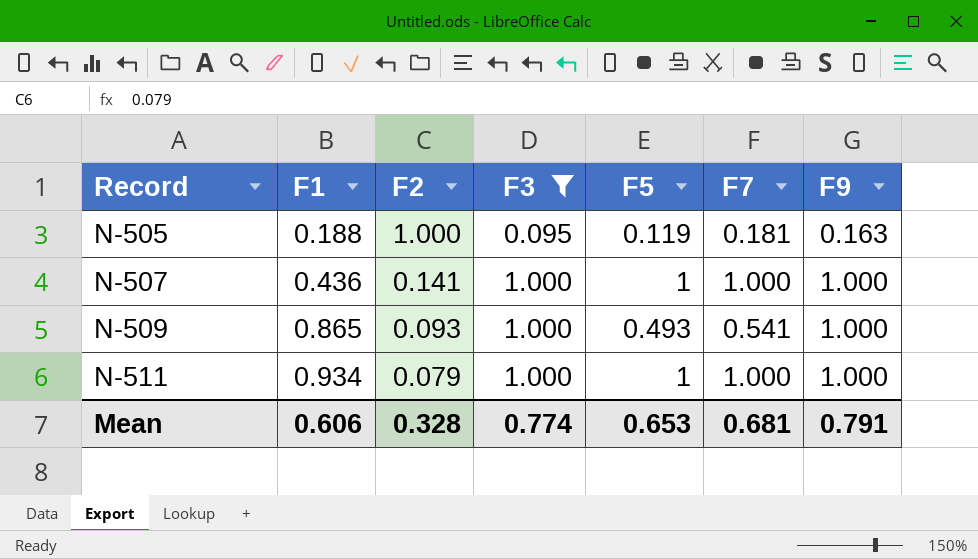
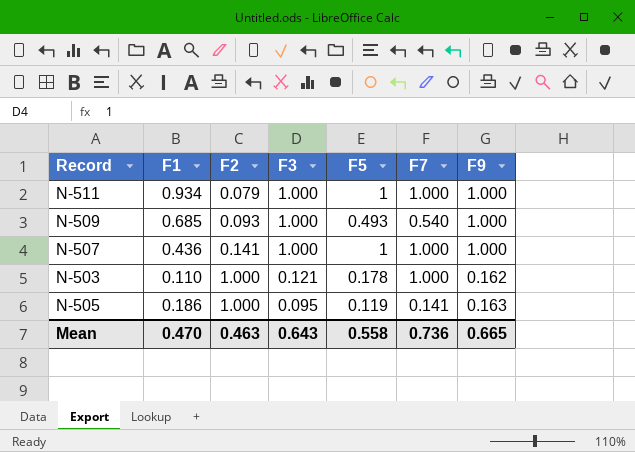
filter: F3 != 0.121 -> none
row order: Record ascending -> F2 ascending
N-509 | F1: 0.865 -> 0.685
N-509 | F7: 0.541 -> 0.540
N-505 | F1: 0.188 -> 0.186
N-505 | F7: 0.181 -> 0.141
Mean | F1: 0.606 -> 0.470
Mean | F2: 0.328 -> 0.463
Mean | F3: 0.774 -> 0.643
Mean | F5: 0.653 -> 0.558
Mean | F7: 0.681 -> 0.736
Mean | F9: 0.791 -> 0.665

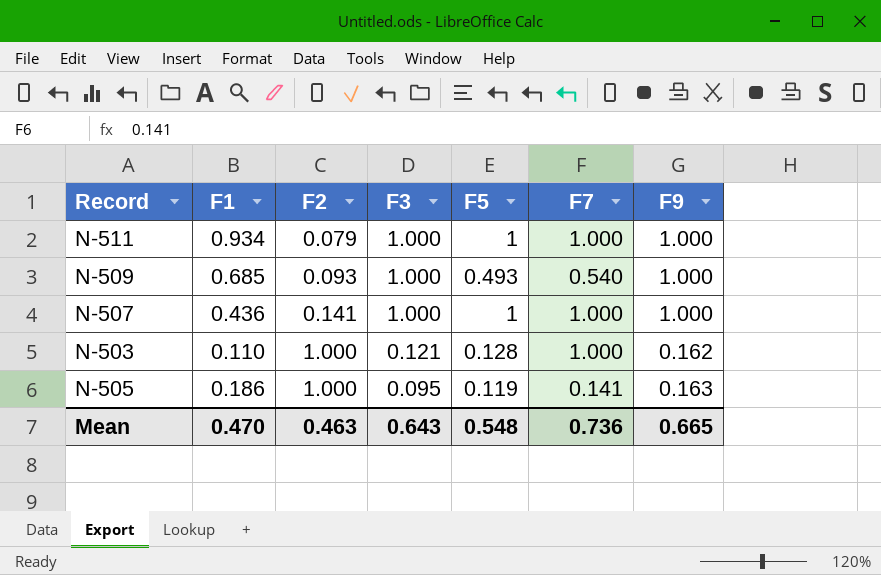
N-503 | F5: 0.178 -> 0.128
Mean | F5: 0.558 -> 0.548

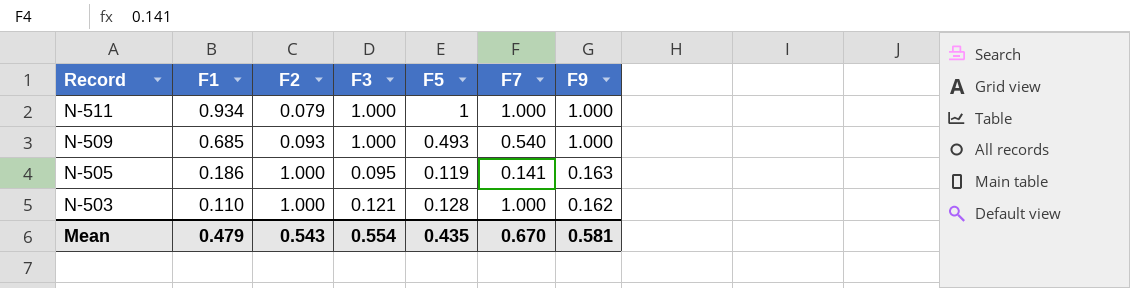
row order: F2 ascending -> Record descending
row N-507: 0.436 | 0.141 | 1.000 | 1 | 1.000 | 1.000 -> none
Mean | F1: 0.470 -> 0.479
Mean | F2: 0.463 -> 0.543
Mean | F3: 0.643 -> 0.554
Mean | F5: 0.548 -> 0.435
Mean | F7: 0.736 -> 0.670
Mean | F9: 0.665 -> 0.581

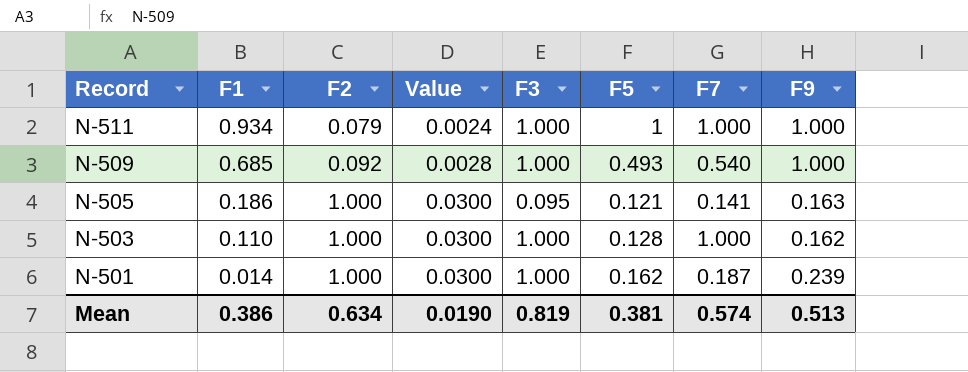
column Value | formula: none -> [F2] * 0.03
N-509 | F2: 0.093 -> 0.092
N-505 | F5: 0.119 -> 0.121
N-503 | F3: 0.121 -> 1.000
row N-501: none -> 0.014 | 1.000 | 0.0300 | 1.000 | 0.162 | 0.187 | 0.239
Mean | F1: 0.479 -> 0.386
Mean | F2: 0.543 -> 0.634
Mean | F3: 0.554 -> 0.819
Mean | F5: 0.435 -> 0.381
Mean | F7: 0.670 -> 0.574
Mean | F9: 0.581 -> 0.513

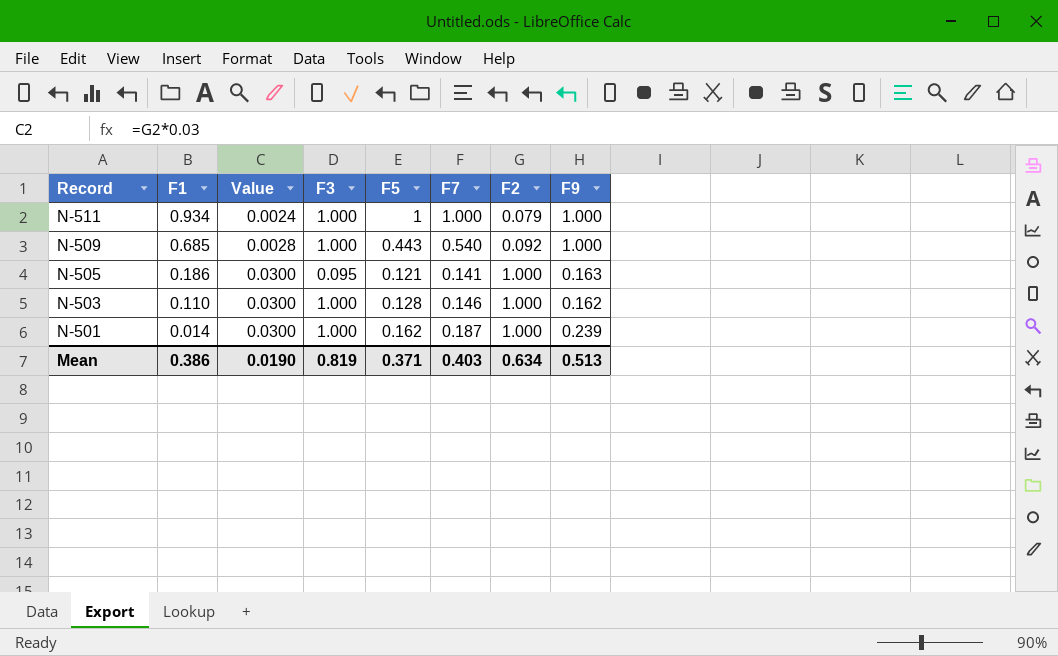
column F2 | position: 3 -> 7
N-509 | F5: 0.493 -> 0.443
N-503 | F7: 1.000 -> 0.146
Mean | F5: 0.381 -> 0.371
Mean | F7: 0.574 -> 0.403

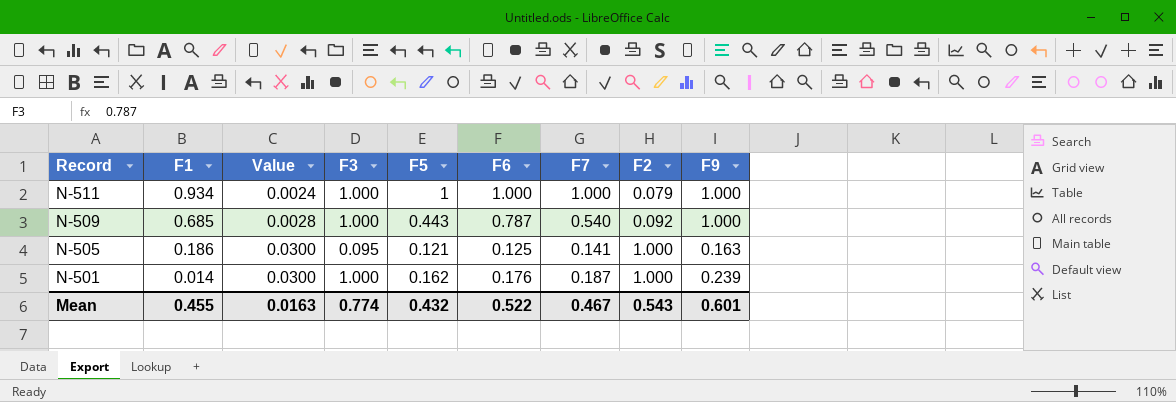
column F6 | position: none -> 6
row N-503: 0.110 | 0.0300 | 1.000 | 0.128 | 0.146 | 1.000 | 0.162 -> none
Mean | F1: 0.386 -> 0.455
Mean | Value: 0.0190 -> 0.0163
Mean | F3: 0.819 -> 0.774
Mean | F5: 0.371 -> 0.432
Mean | F7: 0.403 -> 0.467
Mean | F2: 0.634 -> 0.543
Mean | F9: 0.513 -> 0.601

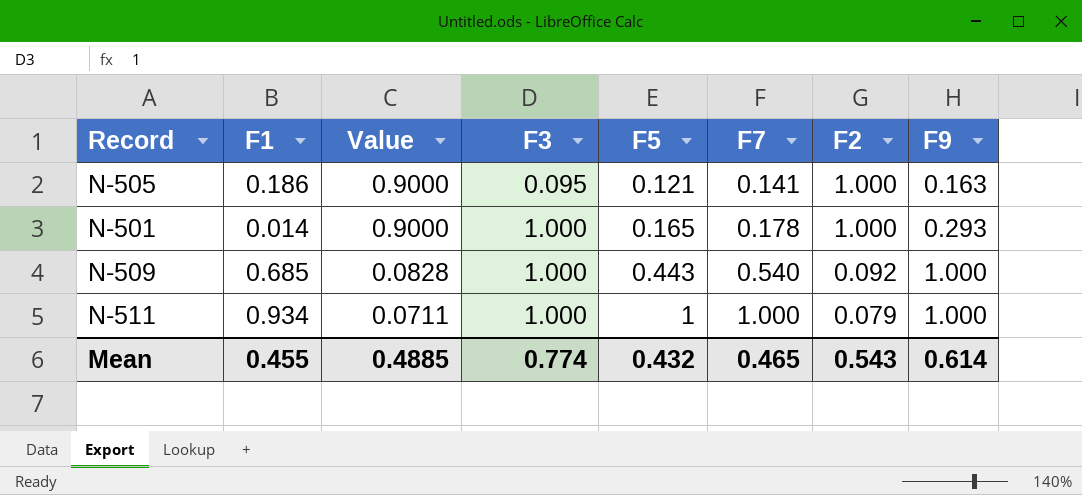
row order: Record descending -> Value descending
column F6 | position: 6 -> none
column Value | formula: [F2] * 0.03 -> [F2] * 0.9
N-501 | F5: 0.162 -> 0.165
N-501 | F7: 0.187 -> 0.178
N-501 | F9: 0.239 -> 0.293
Mean | Value: 0.0163 -> 0.4885
Mean | F7: 0.467 -> 0.465
Mean | F9: 0.601 -> 0.614

